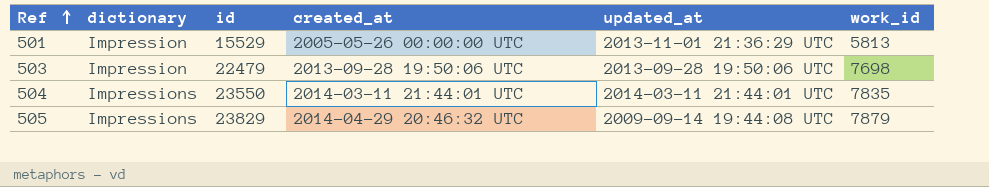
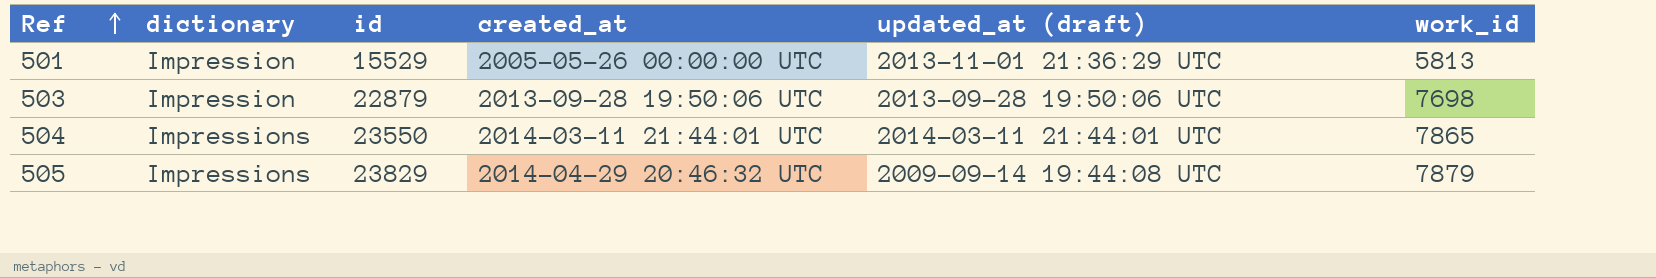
column name: updated_at -> updated_at (draft)
503 | id: 22479 -> 22879
504 | work_id: 7835 -> 7865

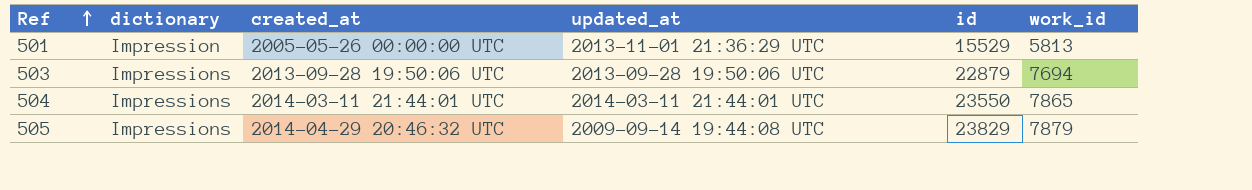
column name: updated_at (draft) -> updated_at
column id | position: 3 -> 5
503 | dictionary: Impression -> Impressions
503 | work_id: 7698 -> 7694

